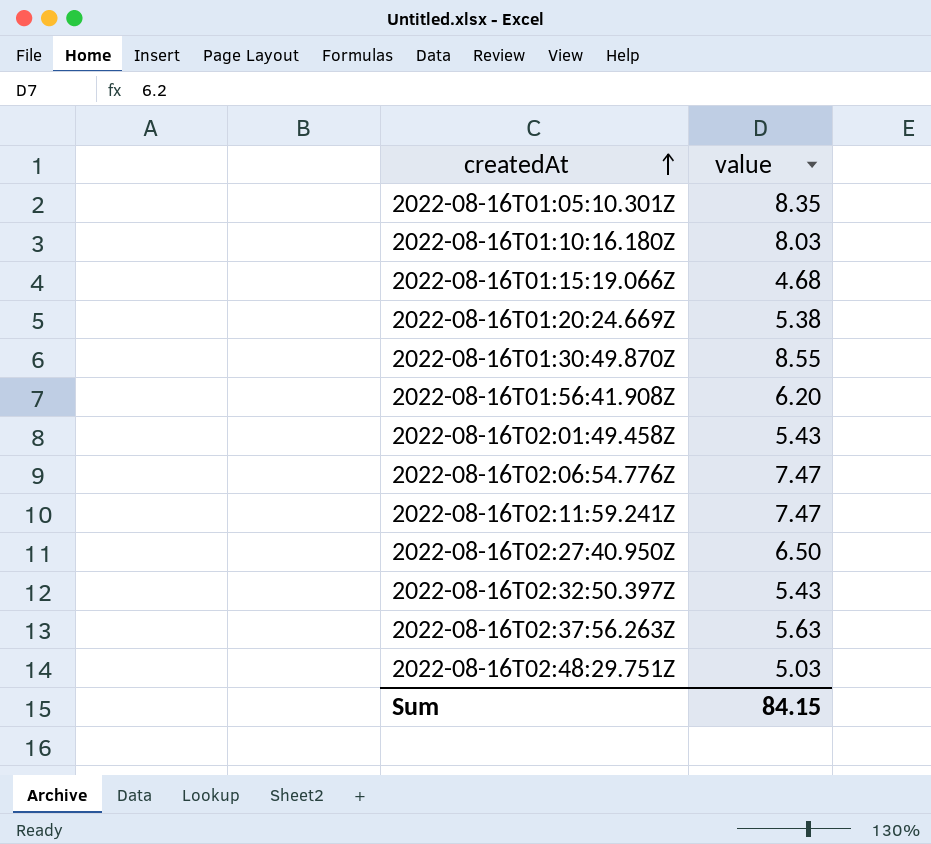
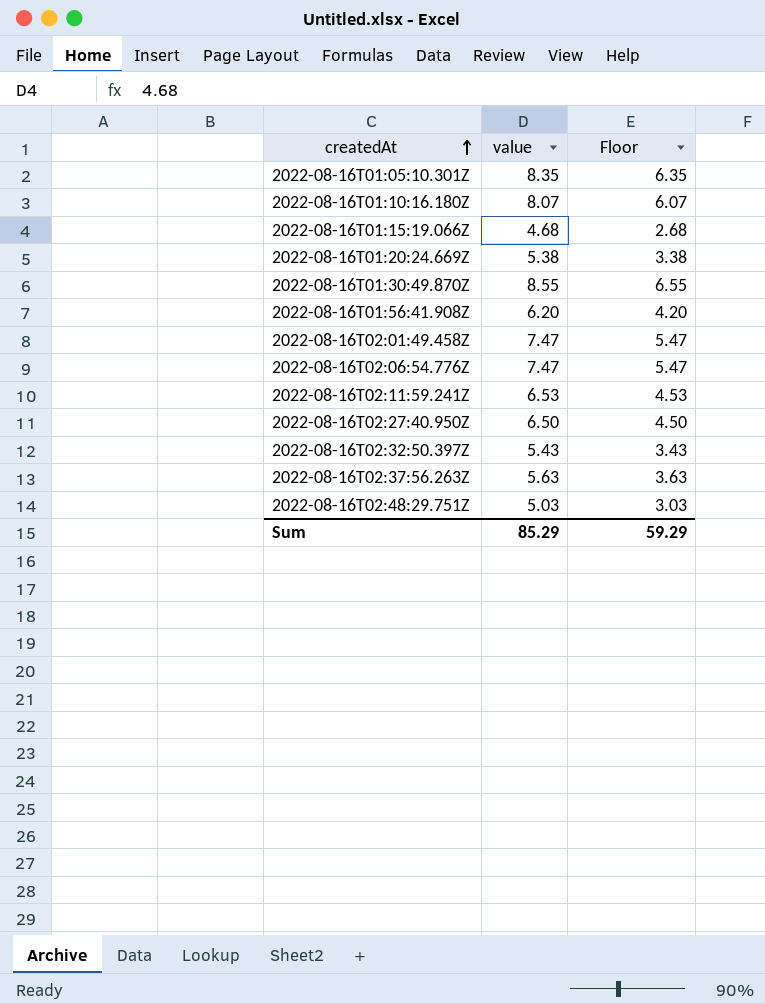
column Floor | formula: none -> [value] - 2
2022-08-16T01:10:16.180Z | value: 8.03 -> 8.07
2022-08-16T02:01:49.458Z | value: 5.43 -> 7.47
2022-08-16T02:11:59.241Z | value: 7.47 -> 6.53
Sum | value: 84.15 -> 85.29

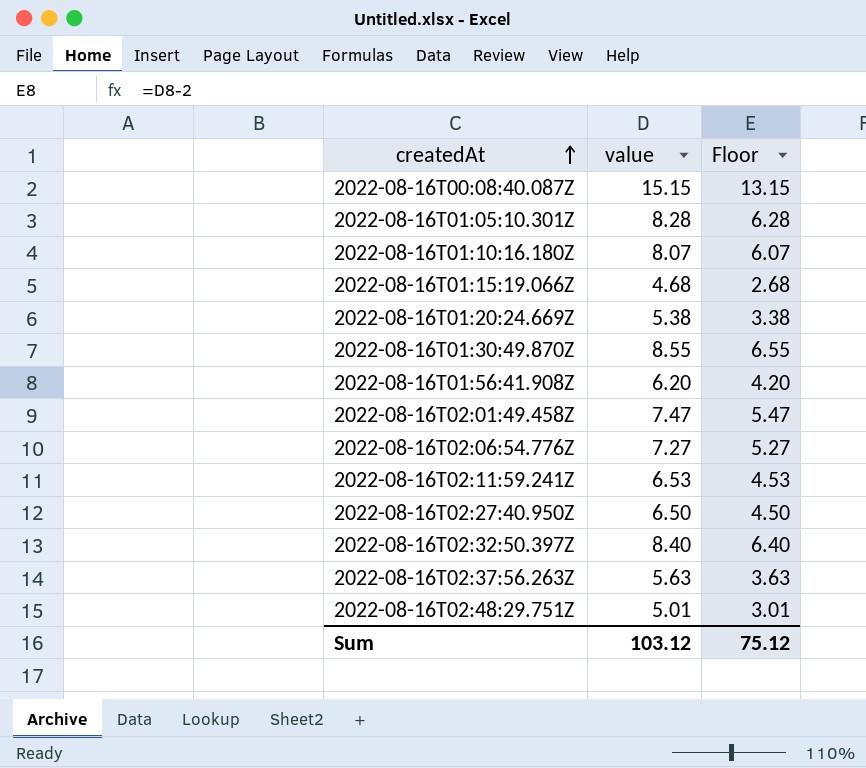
row 2022-08-16T00:08:40.087Z: none -> 15.15 | 13.15
2022-08-16T01:05:10.301Z | value: 8.35 -> 8.28
2022-08-16T01:05:10.301Z | Floor: 6.35 -> 6.28
2022-08-16T02:06:54.776Z | value: 7.47 -> 7.27
2022-08-16T02:06:54.776Z | Floor: 5.47 -> 5.27
2022-08-16T02:32:50.397Z | value: 5.43 -> 8.40
2022-08-16T02:32:50.397Z | Floor: 3.43 -> 6.40
2022-08-16T02:48:29.751Z | value: 5.03 -> 5.01
2022-08-16T02:48:29.751Z | Floor: 3.03 -> 3.01
Sum | value: 85.29 -> 103.12
Sum | Floor: 59.29 -> 75.12

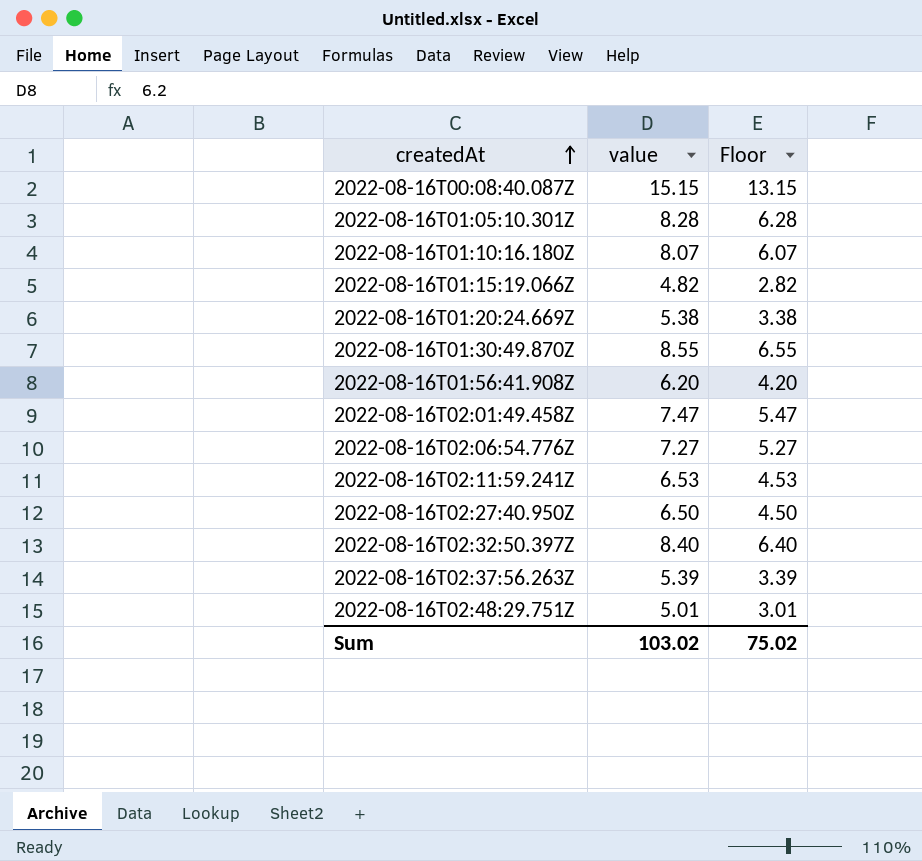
2022-08-16T01:15:19.066Z | value: 4.68 -> 4.82
2022-08-16T01:15:19.066Z | Floor: 2.68 -> 2.82
2022-08-16T02:37:56.263Z | value: 5.63 -> 5.39
2022-08-16T02:37:56.263Z | Floor: 3.63 -> 3.39
Sum | value: 103.12 -> 103.02
Sum | Floor: 75.12 -> 75.02

